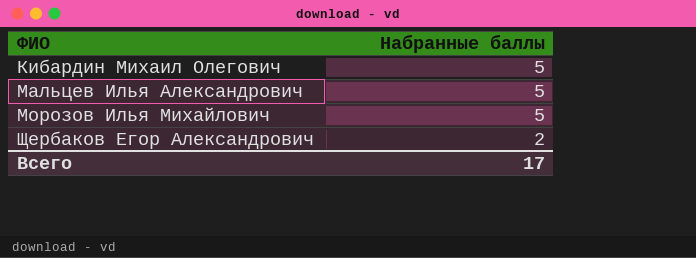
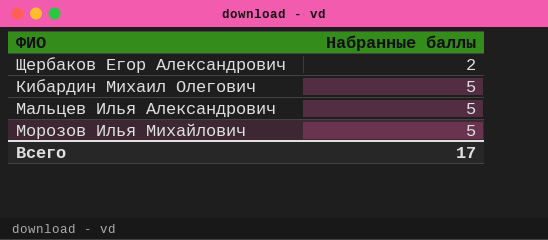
row order: ФИО ascending -> Набранные баллы ascending

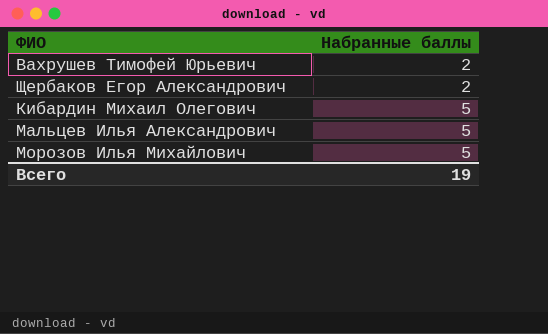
row Вахрушев Тимофей Юрьевич: none -> 2
Всего | Набранные баллы: 17 -> 19

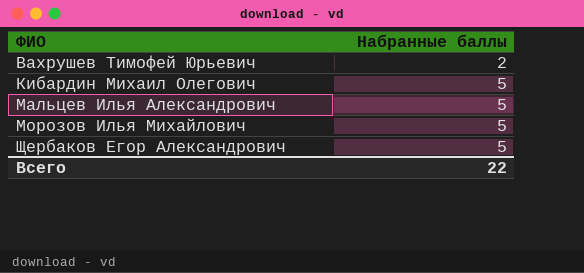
row order: Набранные баллы ascending -> ФИО ascending
Щербаков Егор Александрович | Набранные баллы: 2 -> 5
Всего | Набранные баллы: 19 -> 22

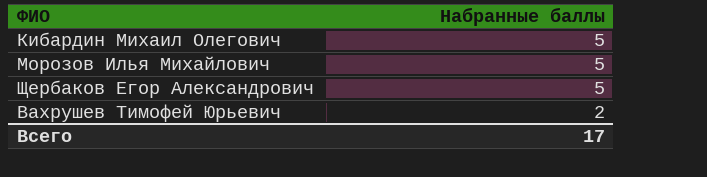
row order: ФИО ascending -> Набранные баллы descending
row Мальцев Илья Александрович: 5 -> none
Всего | Набранные баллы: 22 -> 17

